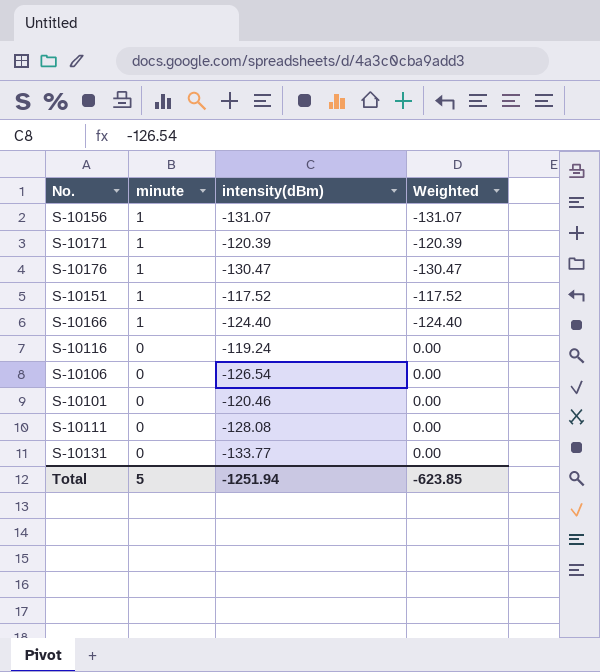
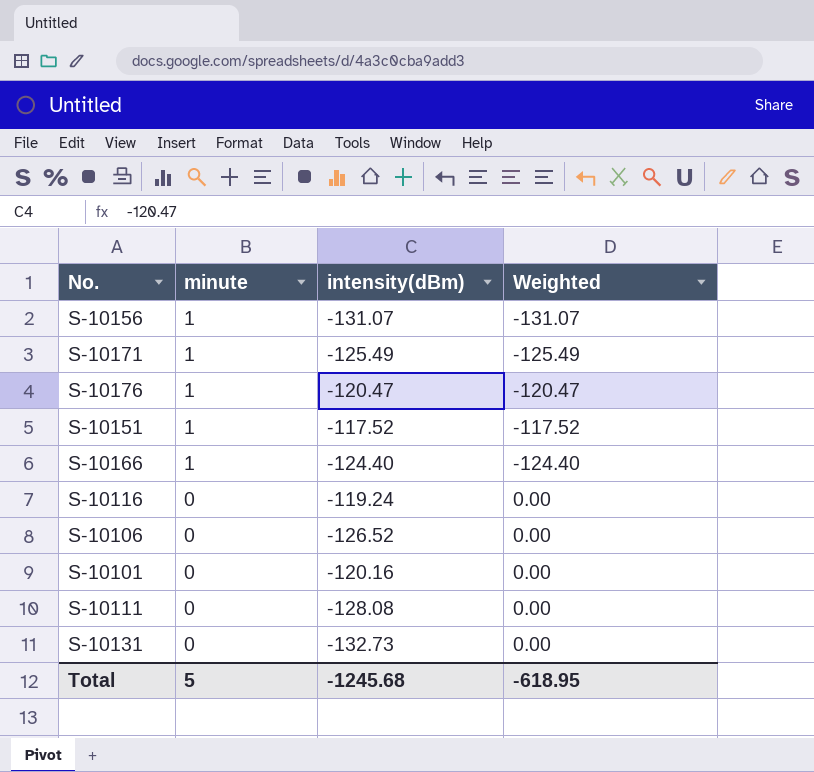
S-10171 | intensity(dBm): -120.39 -> -125.49
S-10171 | Weighted: -120.39 -> -125.49
S-10176 | intensity(dBm): -130.47 -> -120.47
S-10176 | Weighted: -130.47 -> -120.47
S-10106 | intensity(dBm): -126.54 -> -126.52
S-10101 | intensity(dBm): -120.46 -> -120.16
S-10131 | intensity(dBm): -133.77 -> -132.73
Total | intensity(dBm): -1251.94 -> -1245.68
Total | Weighted: -623.85 -> -618.95

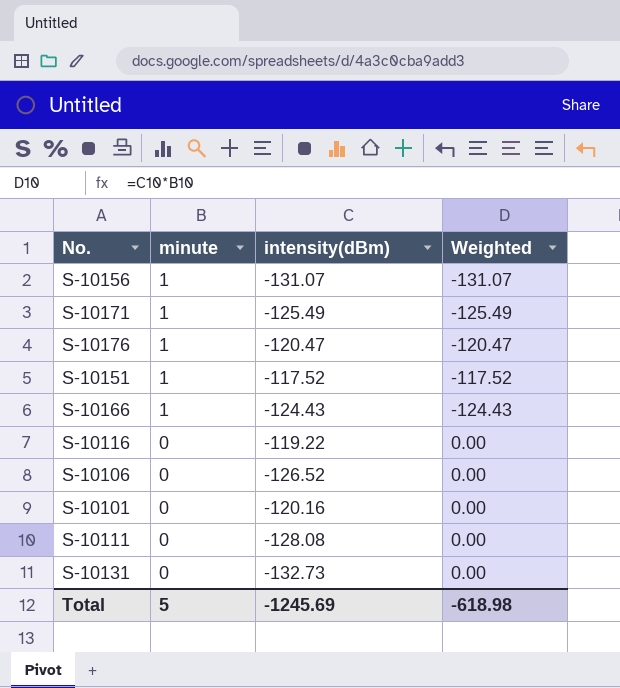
S-10166 | intensity(dBm): -124.40 -> -124.43
S-10166 | Weighted: -124.40 -> -124.43
S-10116 | intensity(dBm): -119.24 -> -119.22
Total | intensity(dBm): -1245.68 -> -1245.69
Total | Weighted: -618.95 -> -618.98

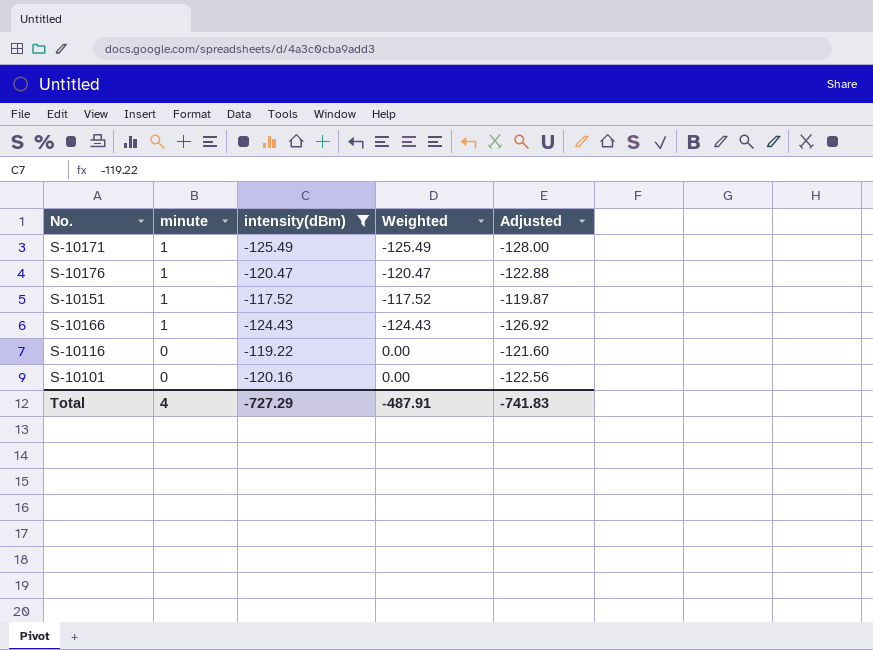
filter: none -> intensity(dBm) >= -125.49
column Adjusted | formula: none -> [intensity(dBm)] * 1.02
Total | minute: 5 -> 4
Total | intensity(dBm): -1245.69 -> -727.29
Total | Weighted: -618.98 -> -487.91

